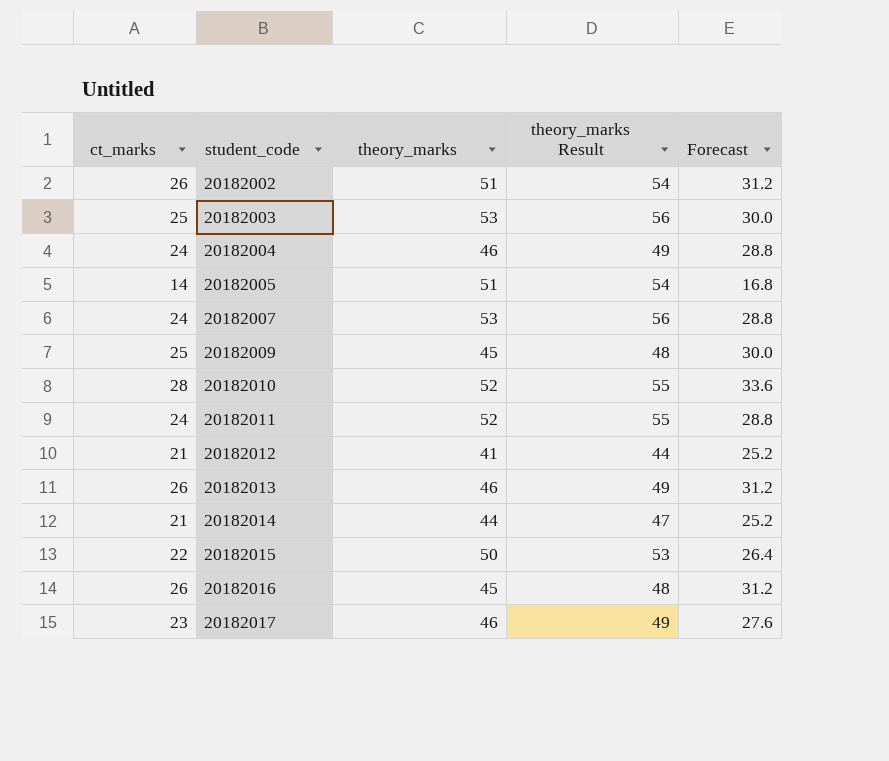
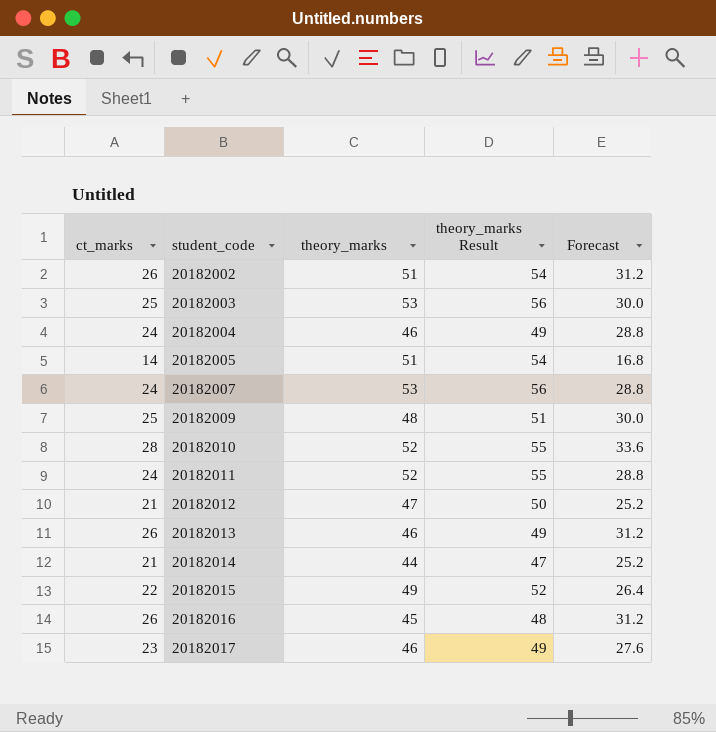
20182009 | theory_marks: 45 -> 48
20182009 | theory_marks Result: 48 -> 51
20182012 | theory_marks: 41 -> 47
20182012 | theory_marks Result: 44 -> 50
20182015 | theory_marks: 50 -> 49
20182015 | theory_marks Result: 53 -> 52

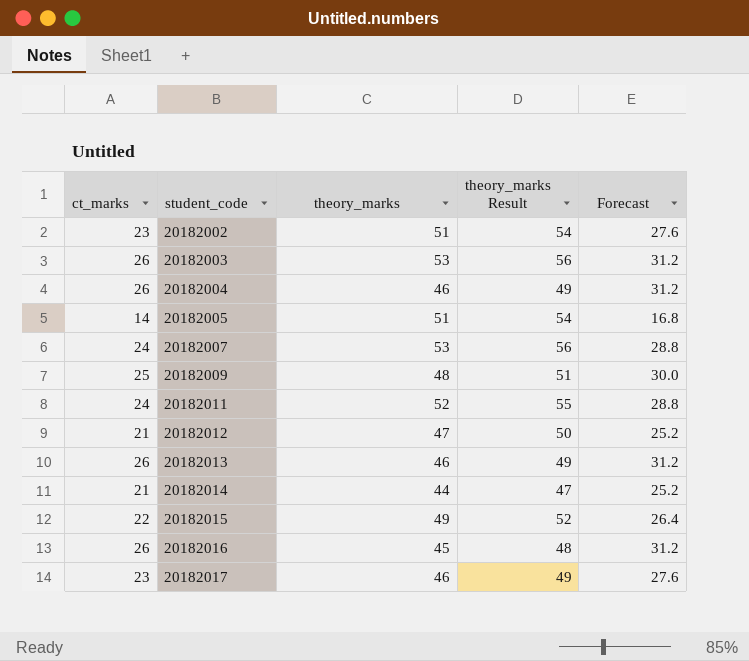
row 20182010: 28 | 52 | 55 | 33.6 -> none
20182002 | ct_marks: 26 -> 23
20182002 | Forecast: 31.2 -> 27.6
20182003 | ct_marks: 25 -> 26
20182003 | Forecast: 30.0 -> 31.2
20182004 | ct_marks: 24 -> 26
20182004 | Forecast: 28.8 -> 31.2

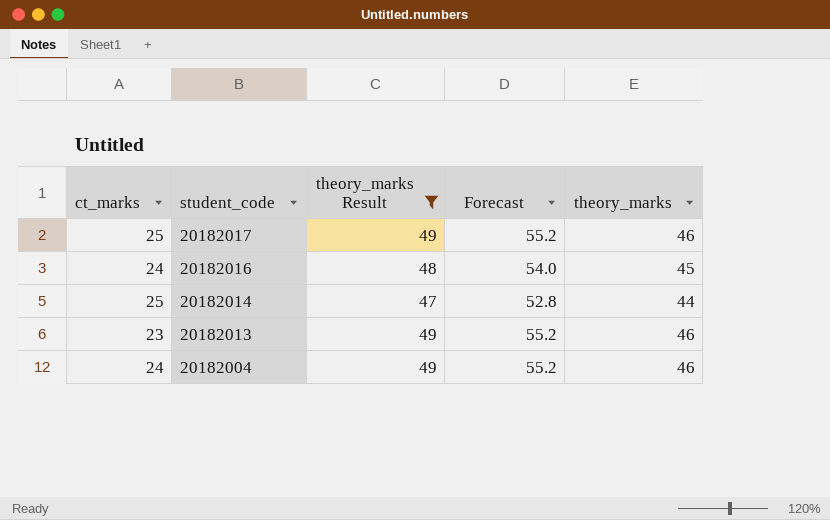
filter: none -> theory_marks Result <= 49
row order: student_code ascending -> student_code descending
column Forecast | formula: [ct_marks] * 1.2 -> [theory_marks] * 1.2
column theory_marks | position: 3 -> 5
20182017 | ct_marks: 23 -> 25
20182016 | ct_marks: 26 -> 24
20182014 | ct_marks: 21 -> 25
20182013 | ct_marks: 26 -> 23
20182004 | ct_marks: 26 -> 24

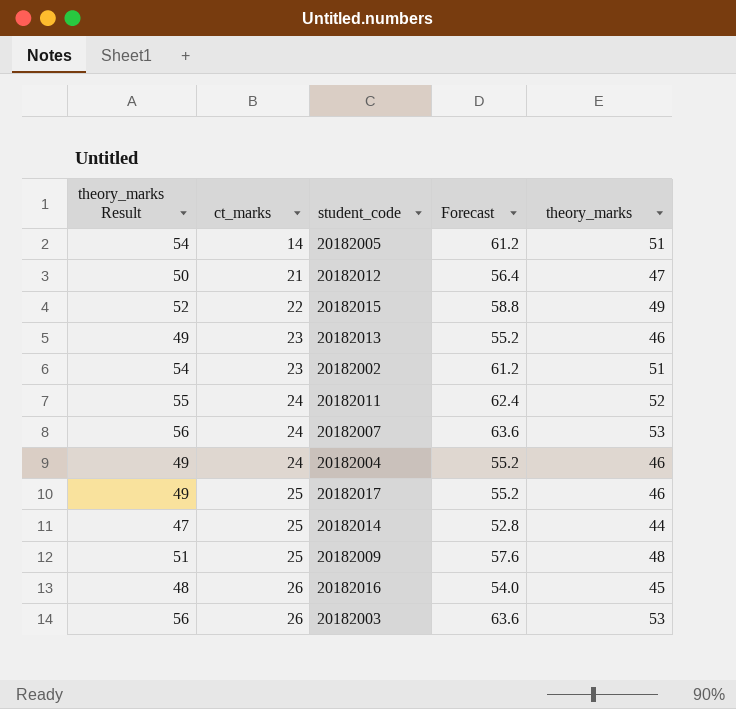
filter: theory_marks Result <= 49 -> none
row order: student_code descending -> ct_marks ascending
column theory_marks Result | position: 3 -> 1
20182016 | ct_marks: 24 -> 26

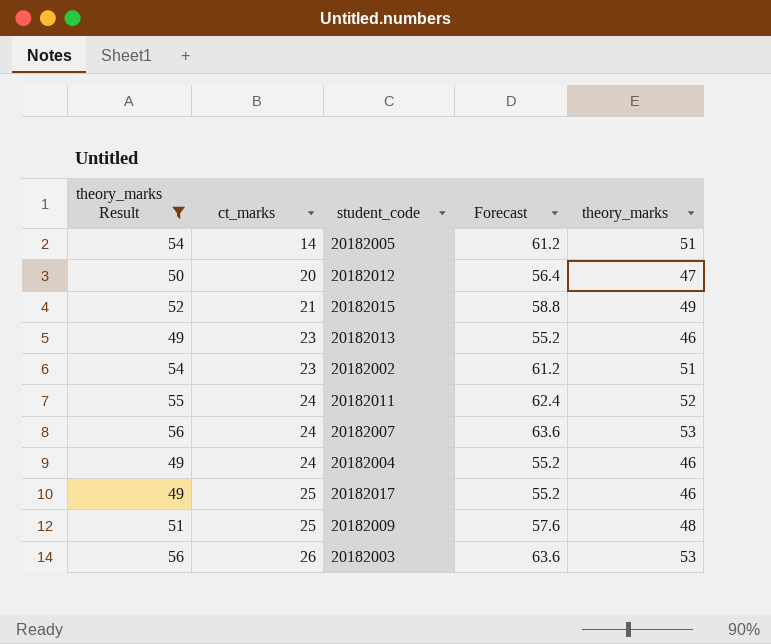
filter: none -> theory_marks Result >= 49
20182012 | ct_marks: 21 -> 20
20182015 | ct_marks: 22 -> 21

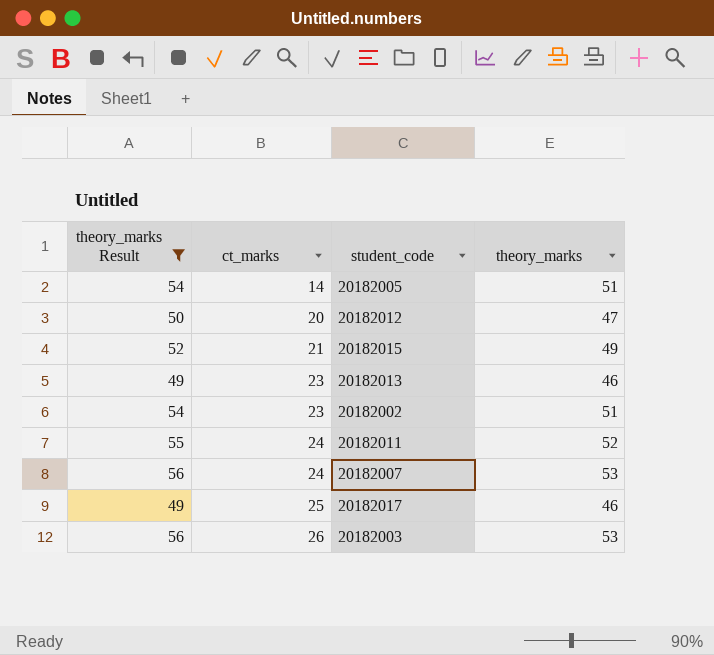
column Forecast | formula: [theory_marks] * 1.2 -> none
row 20182004: 49 | 24 | 55.2 | 46 -> none
row 20182009: 51 | 25 | 57.6 | 48 -> none

